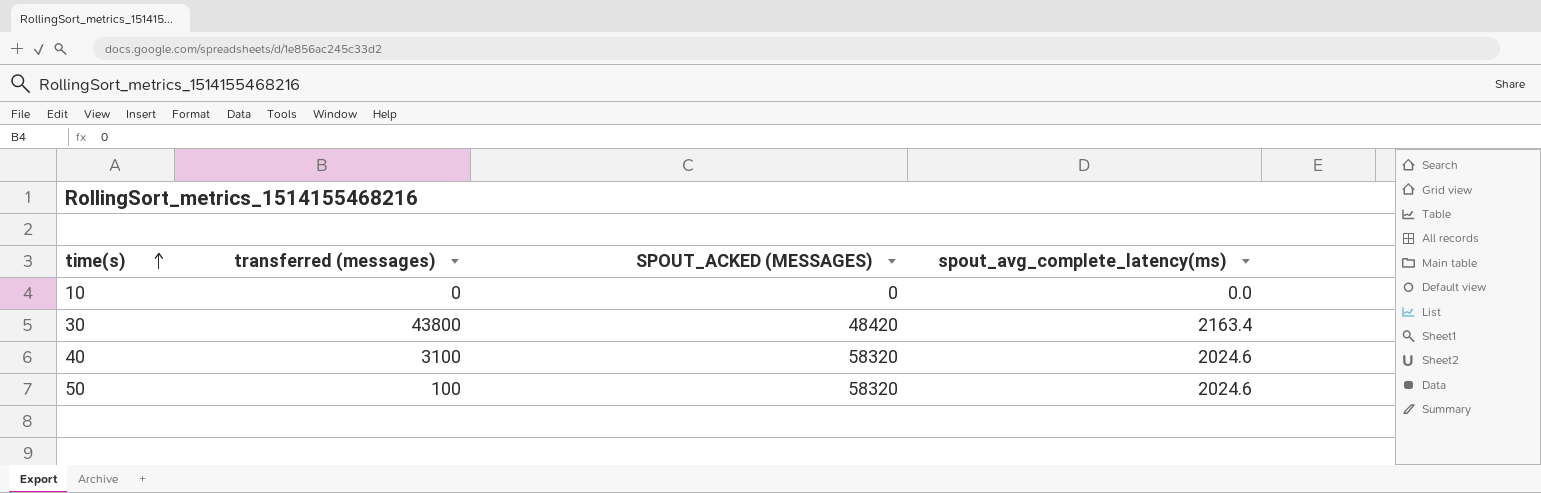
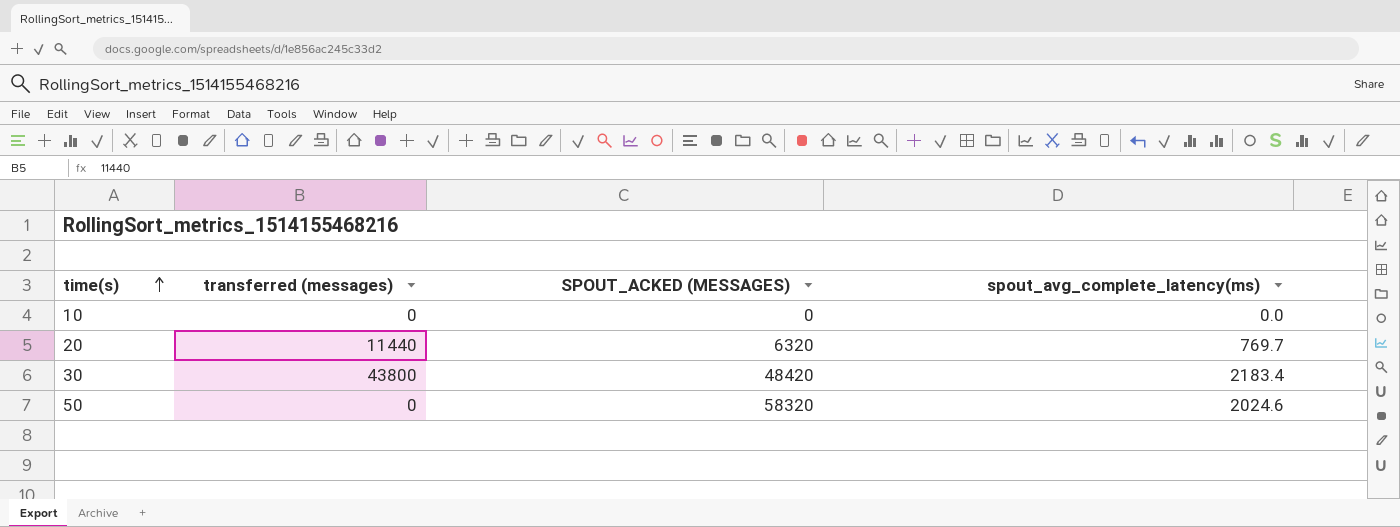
row 40: 3100 | 58320 | 2024.6 -> none
row 20: none -> 11440 | 6320 | 769.7
30 | spout_avg_complete_latency(ms): 2163.4 -> 2183.4
50 | transferred (messages): 100 -> 0

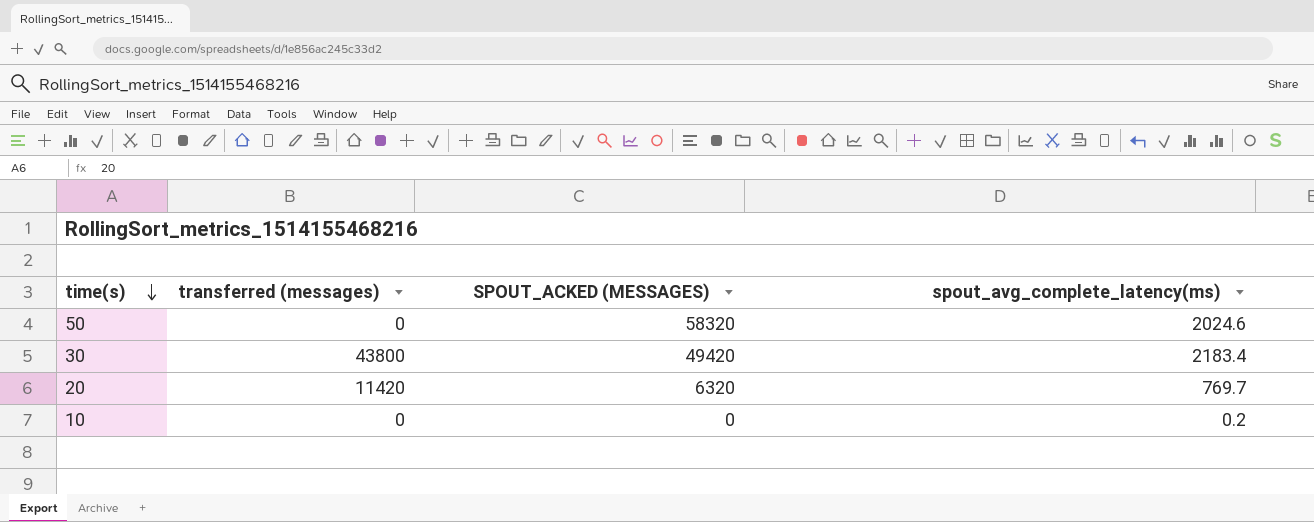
row order: time(s) ascending -> time(s) descending
30 | SPOUT_ACKED (MESSAGES): 48420 -> 49420
20 | transferred (messages): 11440 -> 11420
10 | spout_avg_complete_latency(ms): 0.0 -> 0.2

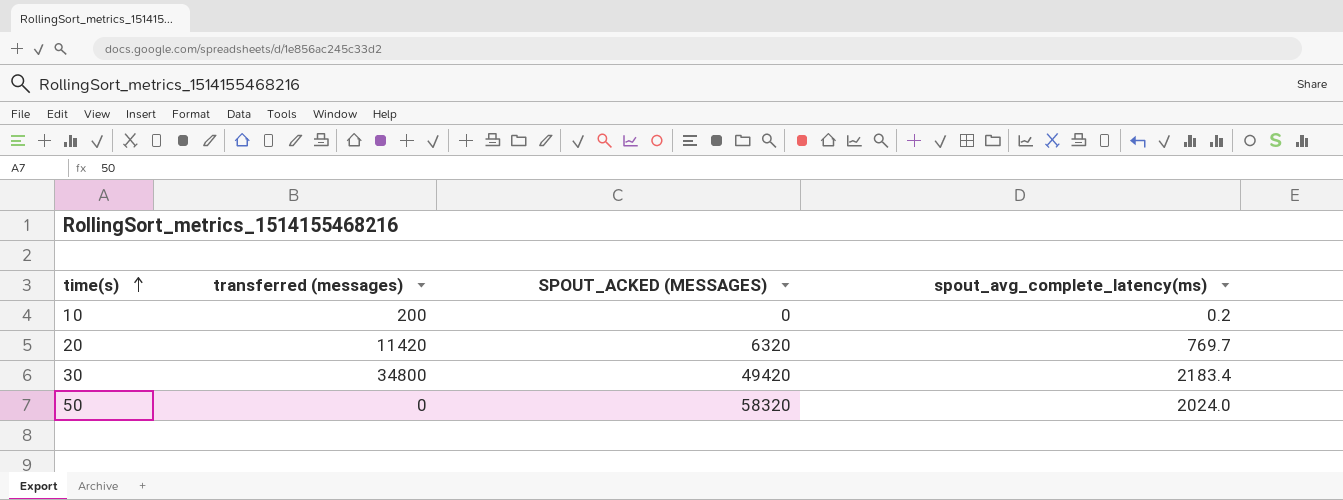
row order: time(s) descending -> time(s) ascending
10 | transferred (messages): 0 -> 200
30 | transferred (messages): 43800 -> 34800
50 | spout_avg_complete_latency(ms): 2024.6 -> 2024.0

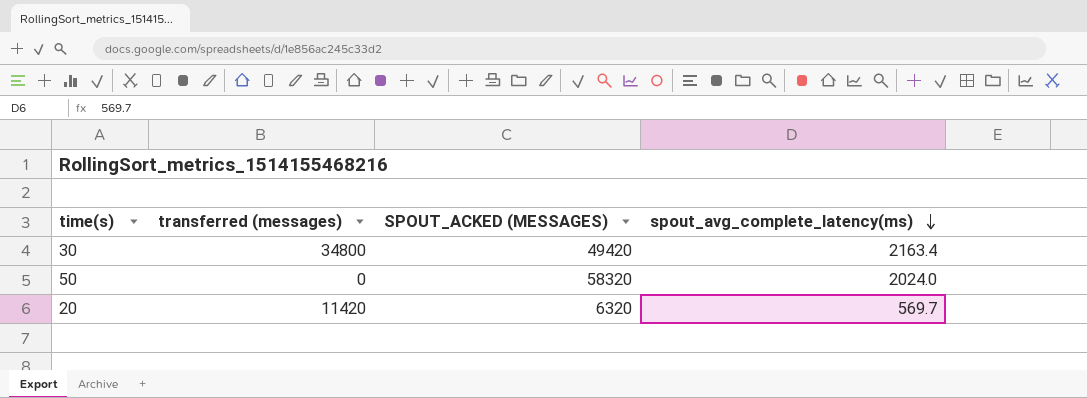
row order: time(s) ascending -> spout_avg_complete_latency(ms) descending
row 10: 200 | 0 | 0.2 -> none
30 | spout_avg_complete_latency(ms): 2183.4 -> 2163.4
20 | spout_avg_complete_latency(ms): 769.7 -> 569.7

